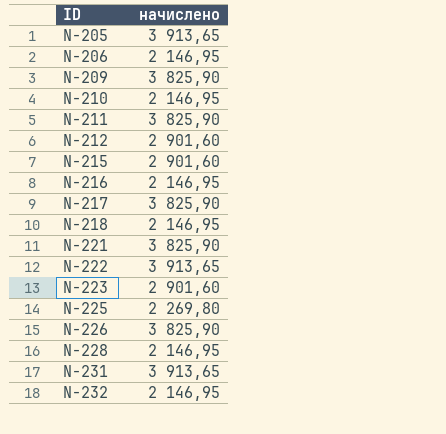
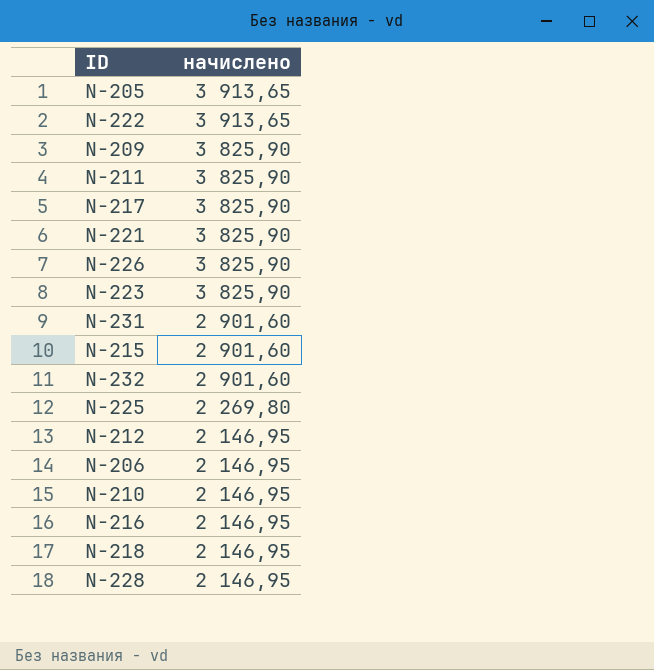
row order: ID ascending -> начислено descending
N-223 | начислено: 2 901,60 -> 3 825,90
N-231 | начислено: 3 913,65 -> 2 901,60
N-232 | начислено: 2 146,95 -> 2 901,60
N-212 | начислено: 2 901,60 -> 2 146,95

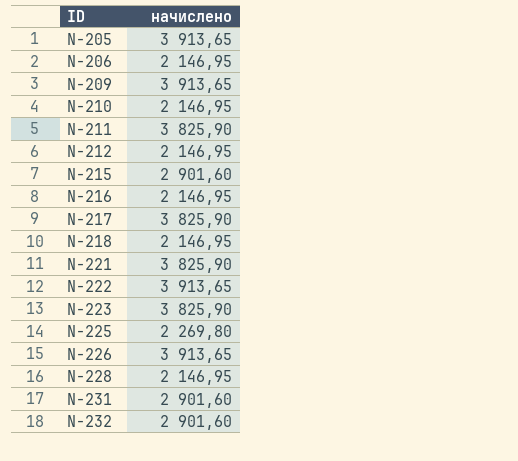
row order: начислено descending -> ID ascending
N-209 | начислено: 3 825,90 -> 3 913,65
N-226 | начислено: 3 825,90 -> 3 913,65

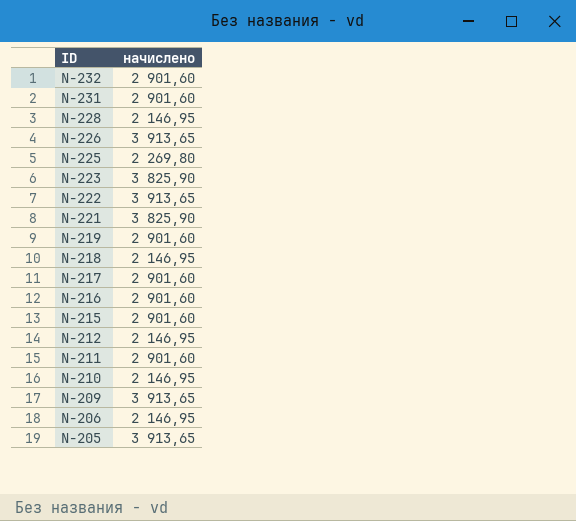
row order: ID ascending -> ID descending
row N-219: none -> 2 901,60
N-217 | начислено: 3 825,90 -> 2 901,60
N-216 | начислено: 2 146,95 -> 2 901,60
N-211 | начислено: 3 825,90 -> 2 901,60

